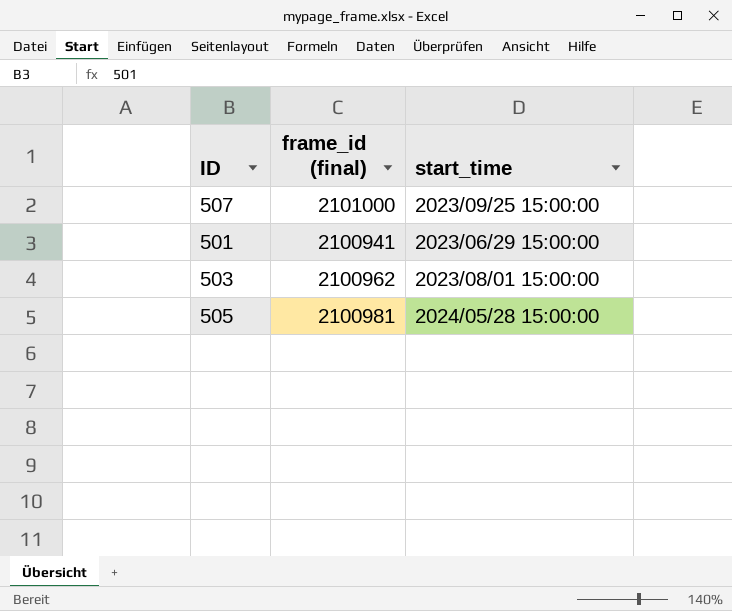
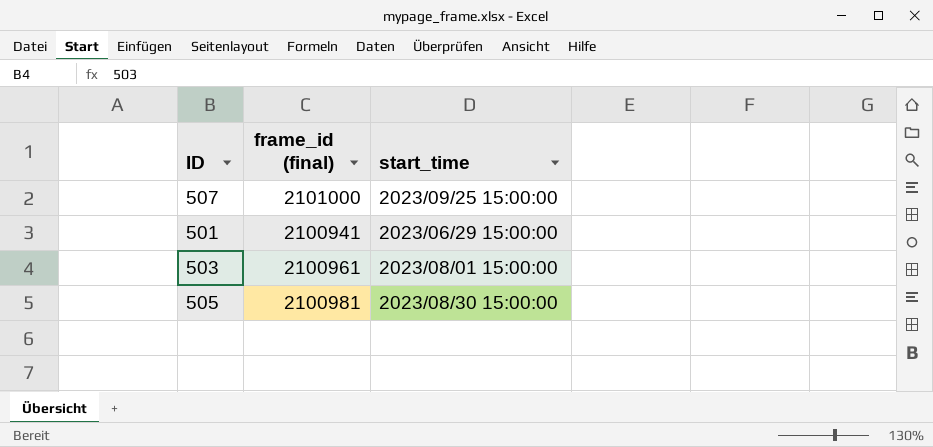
503 | frame_id (final): 2100962 -> 2100961
505 | start_time: 2024/05/28 15:00:00 -> 2023/08/30 15:00:00

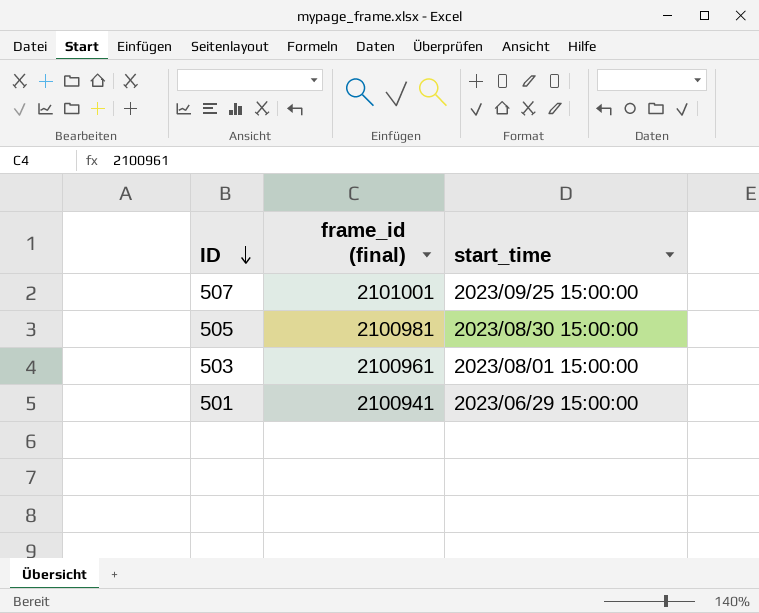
row order: none -> ID descending
507 | frame_id (final): 2101000 -> 2101001

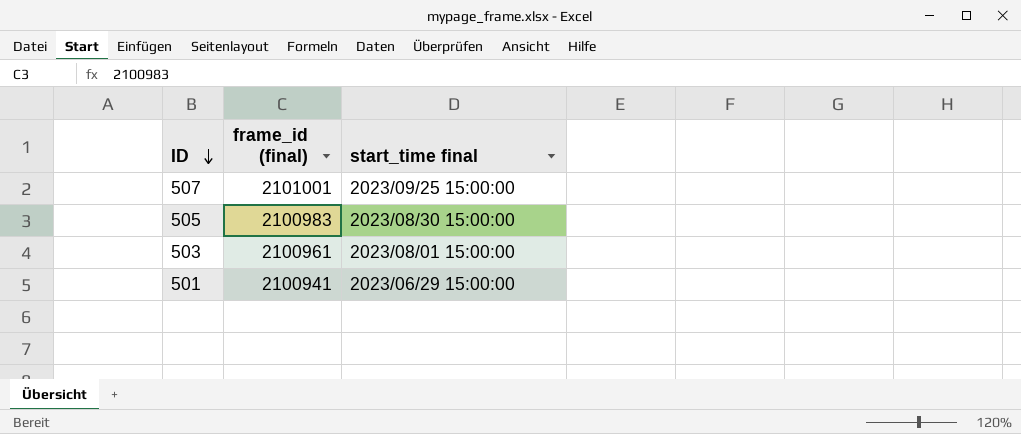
column name: start_time -> start_time final
505 | frame_id (final): 2100981 -> 2100983

